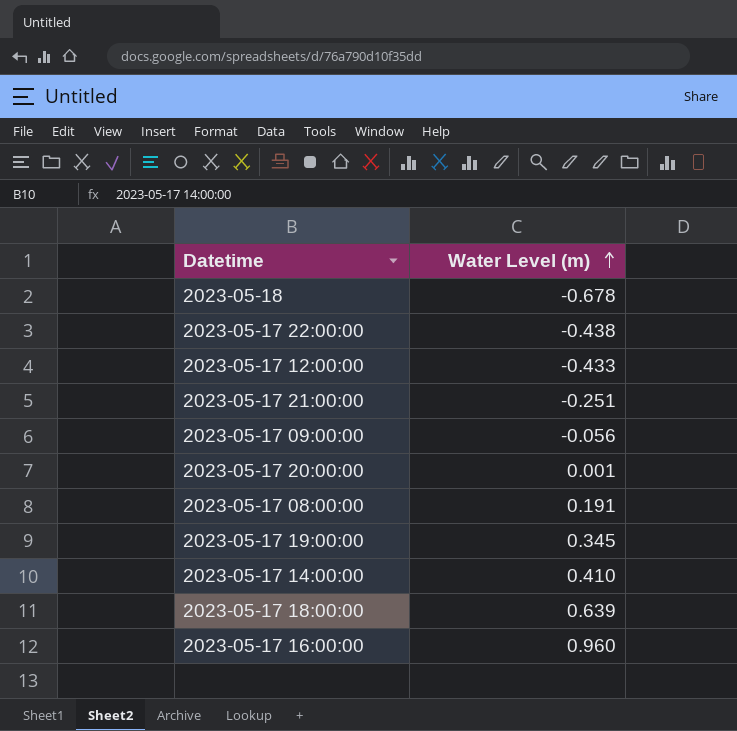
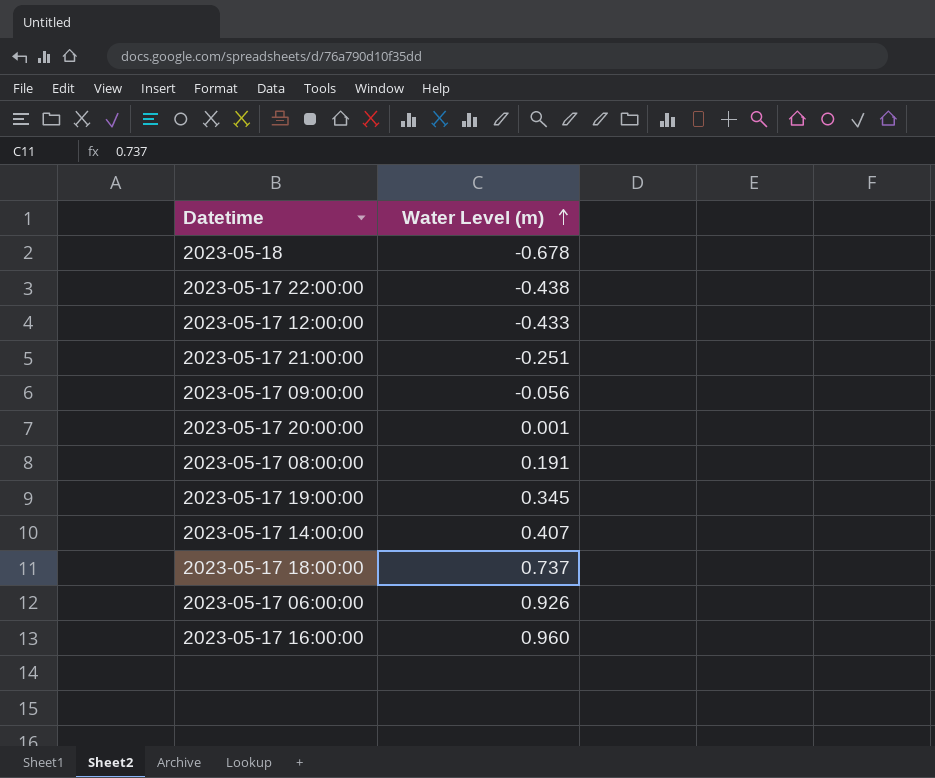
2023-05-17 14:00:00 | Water Level (m): 0.410 -> 0.407
2023-05-17 18:00:00 | Water Level (m): 0.639 -> 0.737
row 2023-05-17 06:00:00: none -> 0.926

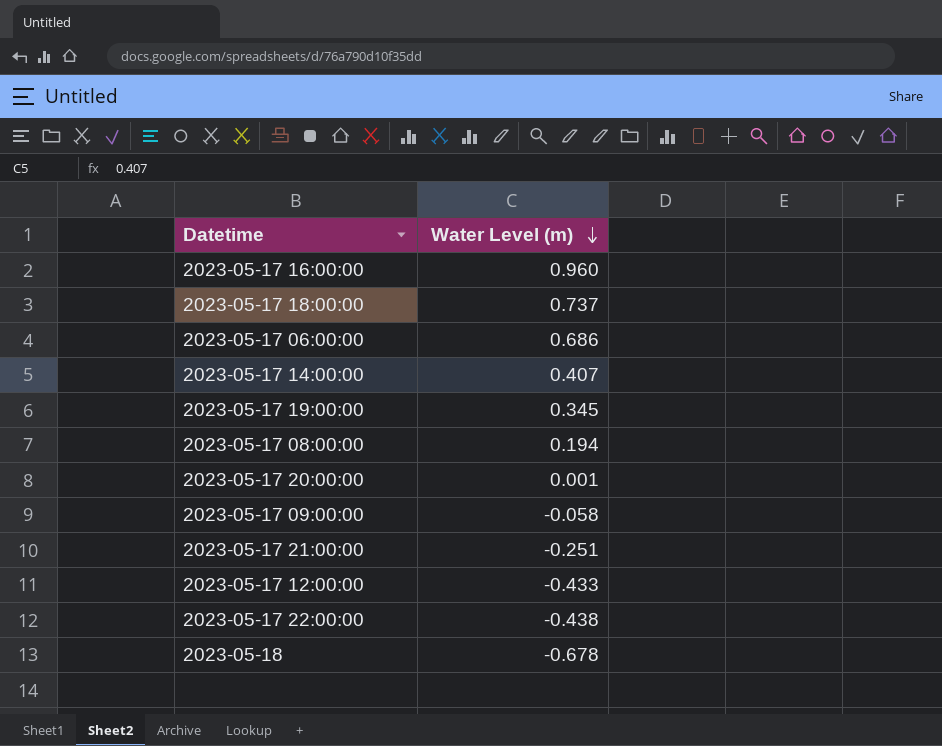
row order: Water Level (m) ascending -> Water Level (m) descending
2023-05-17 06:00:00 | Water Level (m): 0.926 -> 0.686
2023-05-17 08:00:00 | Water Level (m): 0.191 -> 0.194
2023-05-17 09:00:00 | Water Level (m): -0.056 -> -0.058

